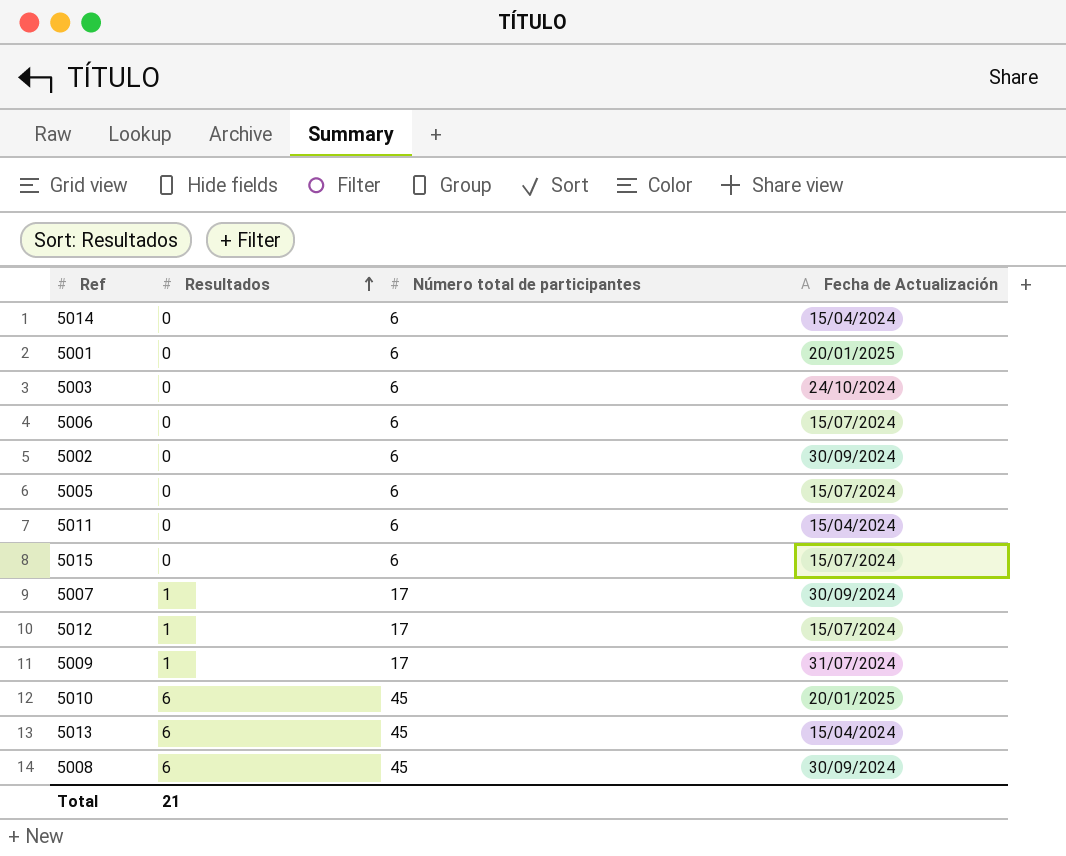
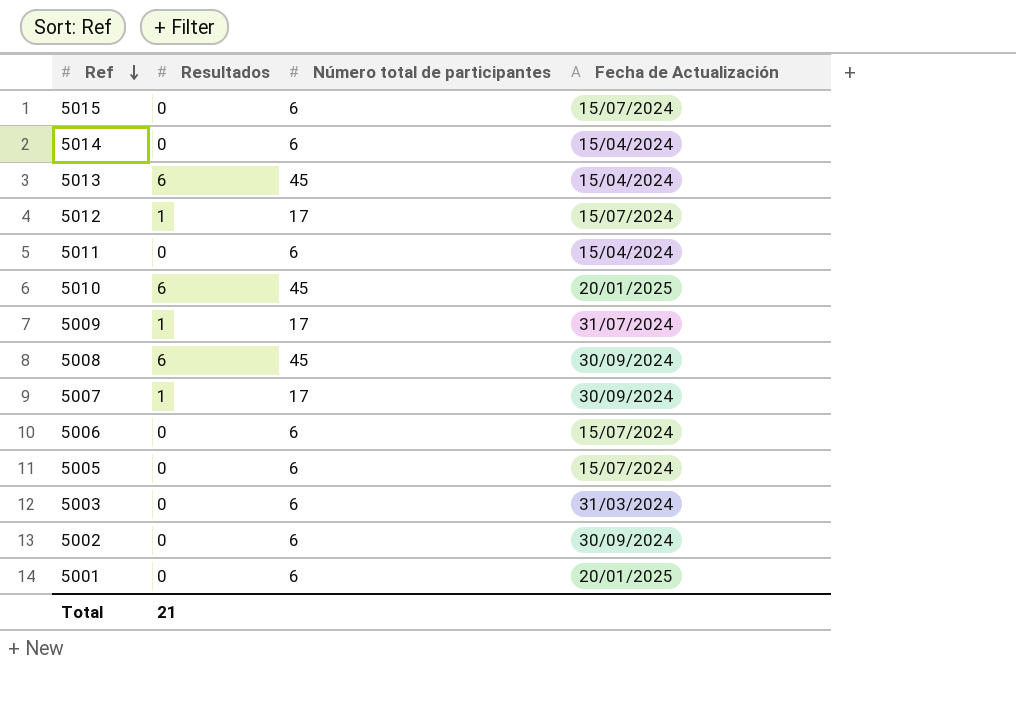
row order: Resultados ascending -> Ref descending
5003 | Fecha de Actualización: 24/10/2024 -> 31/03/2024

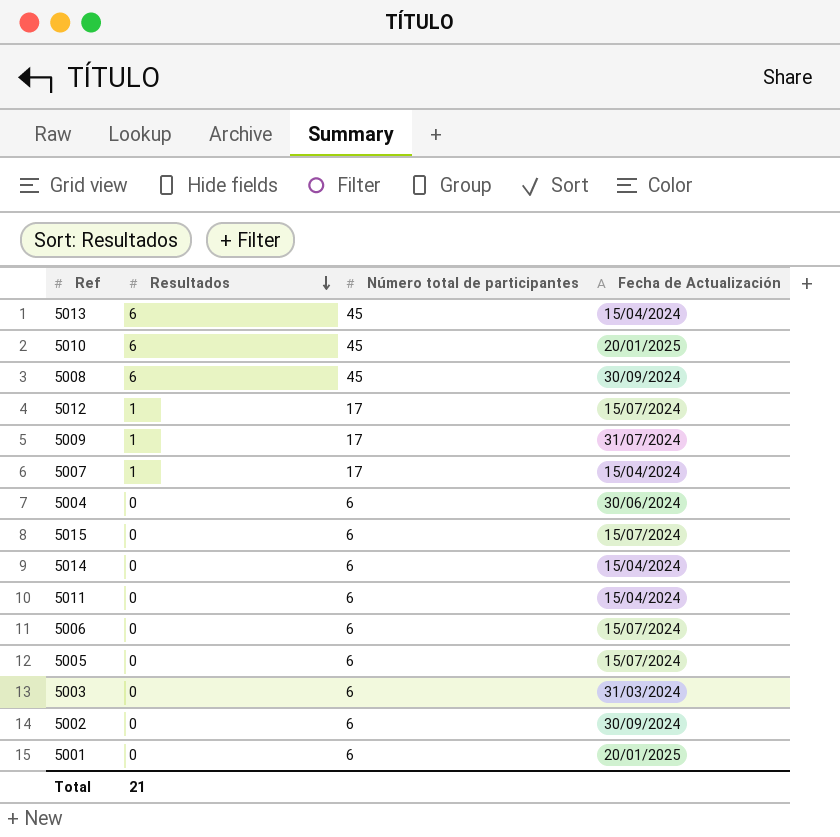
row order: Ref descending -> Resultados descending
5007 | Fecha de Actualización: 30/09/2024 -> 15/04/2024
row 5004: none -> 0 | 6 | 30/06/2024

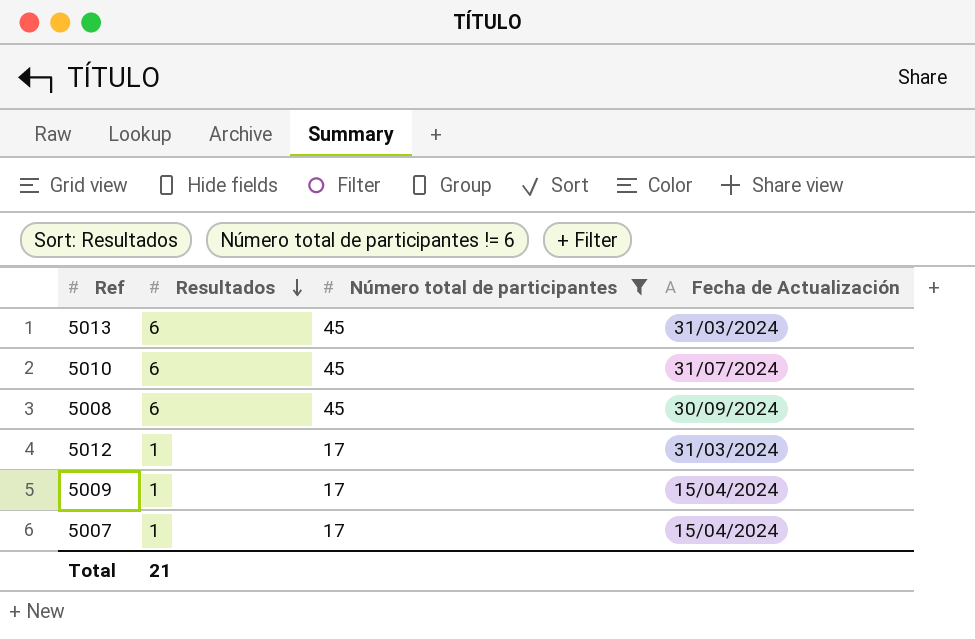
filter: none -> Número total de participantes != 6
5013 | Fecha de Actualización: 15/04/2024 -> 31/03/2024
5010 | Fecha de Actualización: 20/01/2025 -> 31/07/2024
5012 | Fecha de Actualización: 15/07/2024 -> 31/03/2024
5009 | Fecha de Actualización: 31/07/2024 -> 15/04/2024

